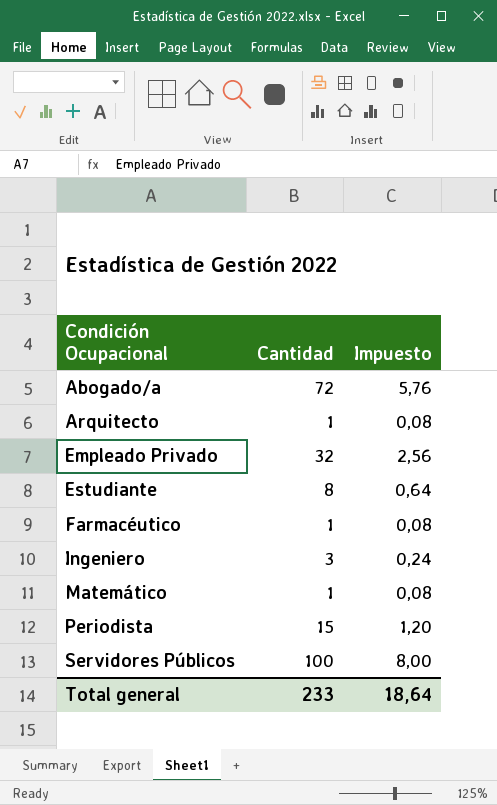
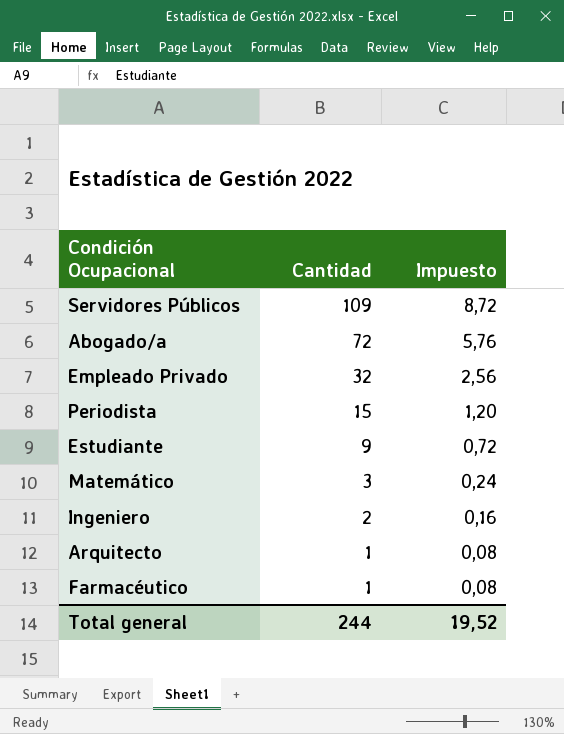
row order: Condición Ocupacional ascending -> Cantidad descending
Servidores Públicos | Cantidad: 100 -> 109
Servidores Públicos | Impuesto: 8,00 -> 8,72
Estudiante | Cantidad: 8 -> 9
Estudiante | Impuesto: 0,64 -> 0,72
Matemático | Cantidad: 1 -> 3
Matemático | Impuesto: 0,08 -> 0,24
Ingeniero | Cantidad: 3 -> 2
Ingeniero | Impuesto: 0,24 -> 0,16
Total general | Cantidad: 233 -> 244
Total general | Impuesto: 18,64 -> 19,52

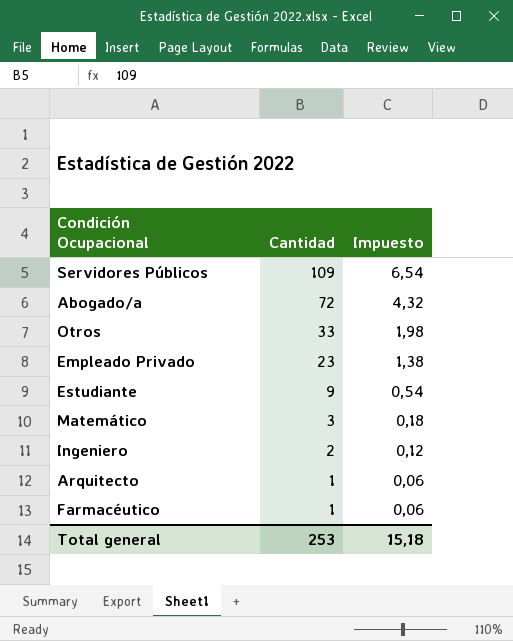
column Impuesto | formula: [Cantidad] * 0,08 -> [Cantidad] * 0,06
row Periodista: 15 | 1,20 -> none
row Otros: none -> 33 | 1,98
Empleado Privado | Cantidad: 32 -> 23
Total general | Cantidad: 244 -> 253
Total general | Impuesto: 19,52 -> 15,18

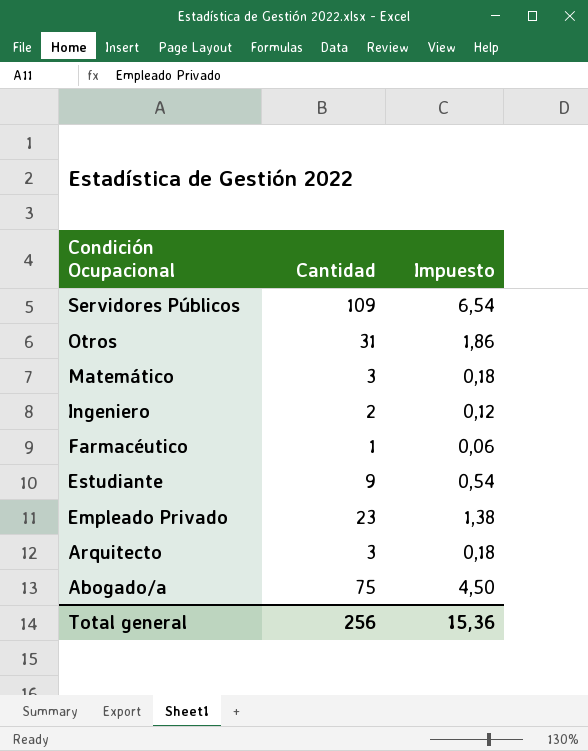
row order: Cantidad descending -> Condición Ocupacional descending
Otros | Cantidad: 33 -> 31
Otros | Impuesto: 1,98 -> 1,86
Arquitecto | Cantidad: 1 -> 3
Arquitecto | Impuesto: 0,06 -> 0,18
Abogado/a | Cantidad: 72 -> 75
Abogado/a | Impuesto: 4,32 -> 4,50
Total general | Cantidad: 253 -> 256
Total general | Impuesto: 15,18 -> 15,36

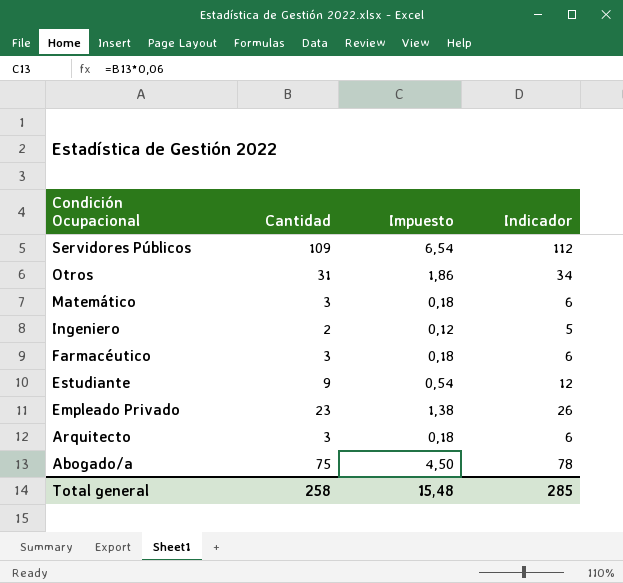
column Indicador | formula: none -> [Cantidad] + 3
Farmacéutico | Cantidad: 1 -> 3
Farmacéutico | Impuesto: 0,06 -> 0,18
Total general | Cantidad: 256 -> 258
Total general | Impuesto: 15,36 -> 15,48

